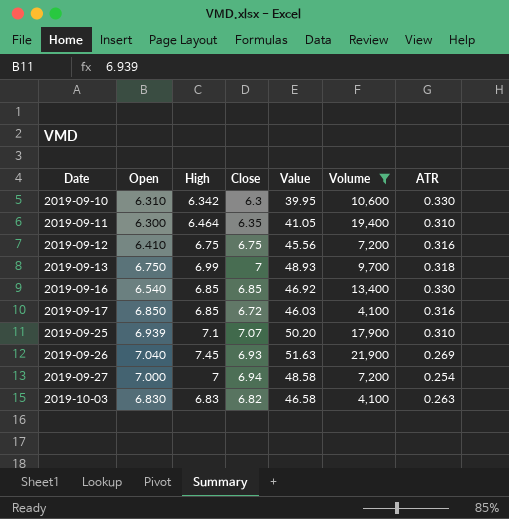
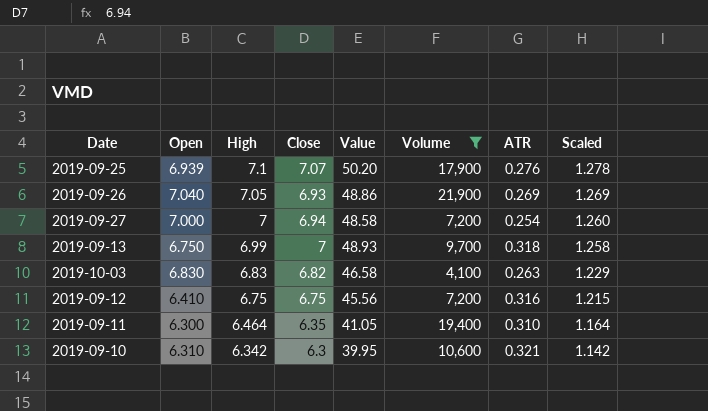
row order: Date ascending -> High descending
column Scaled | formula: none -> [High] * 0.18
row 2019-09-16: 6.540 | 6.85 | 6.85 | 46.92 | 13,400 | 0.330 -> none
row 2019-09-17: 6.850 | 6.85 | 6.72 | 46.03 | 4,100 | 0.316 -> none
2019-09-25 | ATR: 0.310 -> 0.276
2019-09-26 | High: 7.45 -> 7.05
2019-09-26 | Value: 51.63 -> 48.86
2019-09-10 | ATR: 0.330 -> 0.321

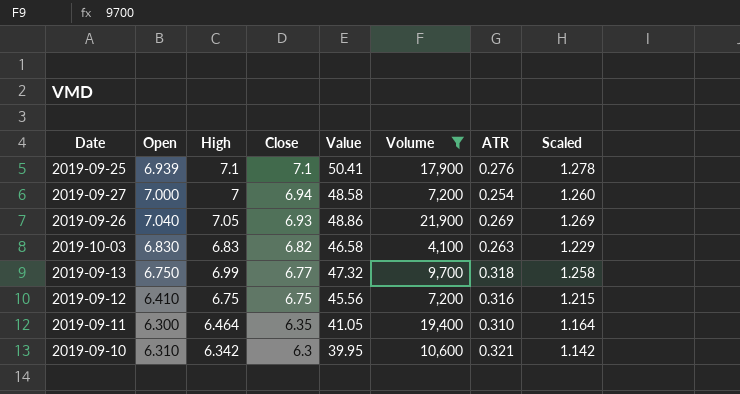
row order: High descending -> Close descending
2019-09-25 | Close: 7.07 -> 7.1
2019-09-25 | Value: 50.20 -> 50.41
2019-09-13 | Close: 7 -> 6.77
2019-09-13 | Value: 48.93 -> 47.32

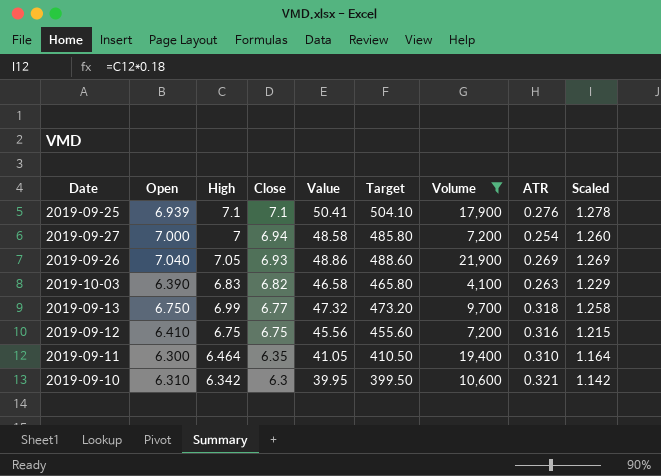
column Target | formula: none -> [Value] * 10
2019-10-03 | Open: 6.830 -> 6.390

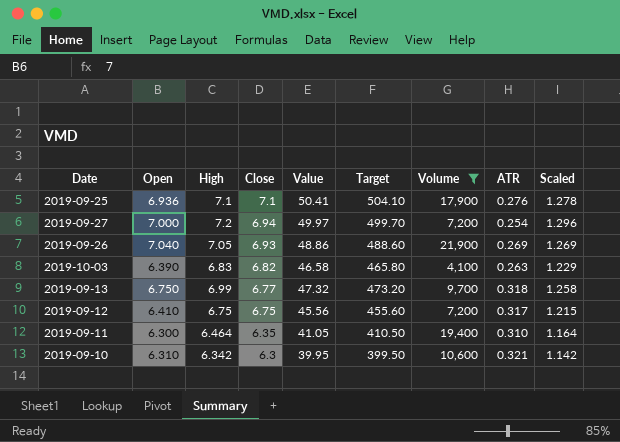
2019-09-25 | Open: 6.939 -> 6.936
2019-09-27 | High: 7 -> 7.2
2019-09-27 | Value: 48.58 -> 49.97
2019-09-27 | Target: 485.80 -> 499.70
2019-09-27 | Scaled: 1.260 -> 1.296
2019-09-12 | ATR: 0.316 -> 0.317

